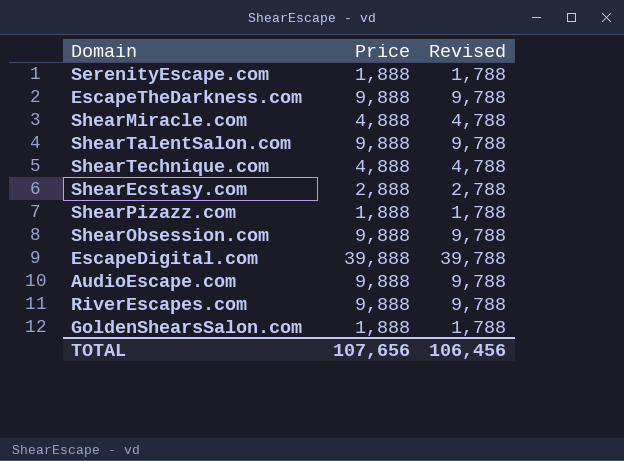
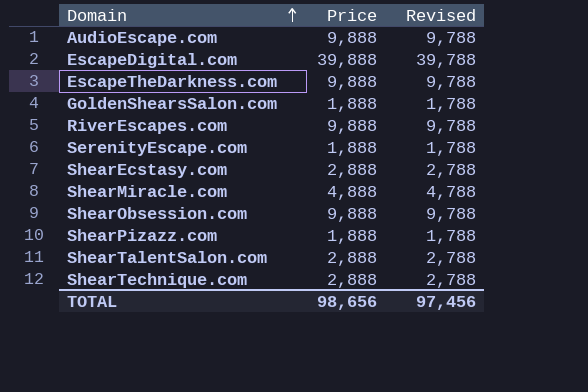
row order: none -> Domain ascending
ShearTalentSalon.com | Price: 9,888 -> 2,888
ShearTalentSalon.com | Revised: 9,788 -> 2,788
ShearTechnique.com | Price: 4,888 -> 2,888
ShearTechnique.com | Revised: 4,788 -> 2,788
TOTAL | Price: 107,656 -> 98,656
TOTAL | Revised: 106,456 -> 97,456

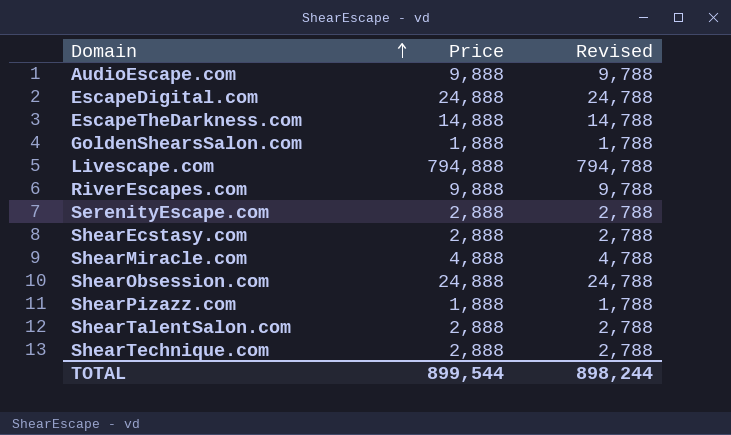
EscapeDigital.com | Price: 39,888 -> 24,888
EscapeDigital.com | Revised: 39,788 -> 24,788
EscapeTheDarkness.com | Price: 9,888 -> 14,888
EscapeTheDarkness.com | Revised: 9,788 -> 14,788
row Livescape.com: none -> 794,888 | 794,788
SerenityEscape.com | Price: 1,888 -> 2,888
SerenityEscape.com | Revised: 1,788 -> 2,788
ShearObsession.com | Price: 9,888 -> 24,888
ShearObsession.com | Revised: 9,788 -> 24,788
TOTAL | Price: 98,656 -> 899,544
TOTAL | Revised: 97,456 -> 898,244

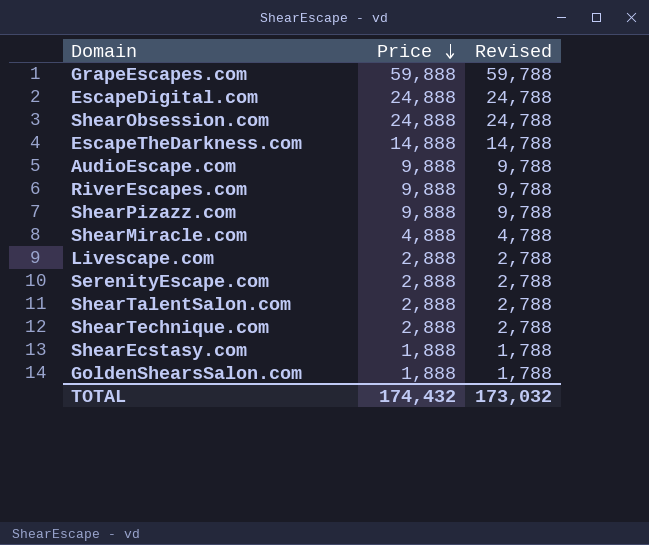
row order: Domain ascending -> Price descending
row GrapeEscapes.com: none -> 59,888 | 59,788
ShearPizazz.com | Price: 1,888 -> 9,888
ShearPizazz.com | Revised: 1,788 -> 9,788
Livescape.com | Price: 794,888 -> 2,888
Livescape.com | Revised: 794,788 -> 2,788
ShearEcstasy.com | Price: 2,888 -> 1,888
ShearEcstasy.com | Revised: 2,788 -> 1,788
TOTAL | Price: 899,544 -> 174,432
TOTAL | Revised: 898,244 -> 173,032

